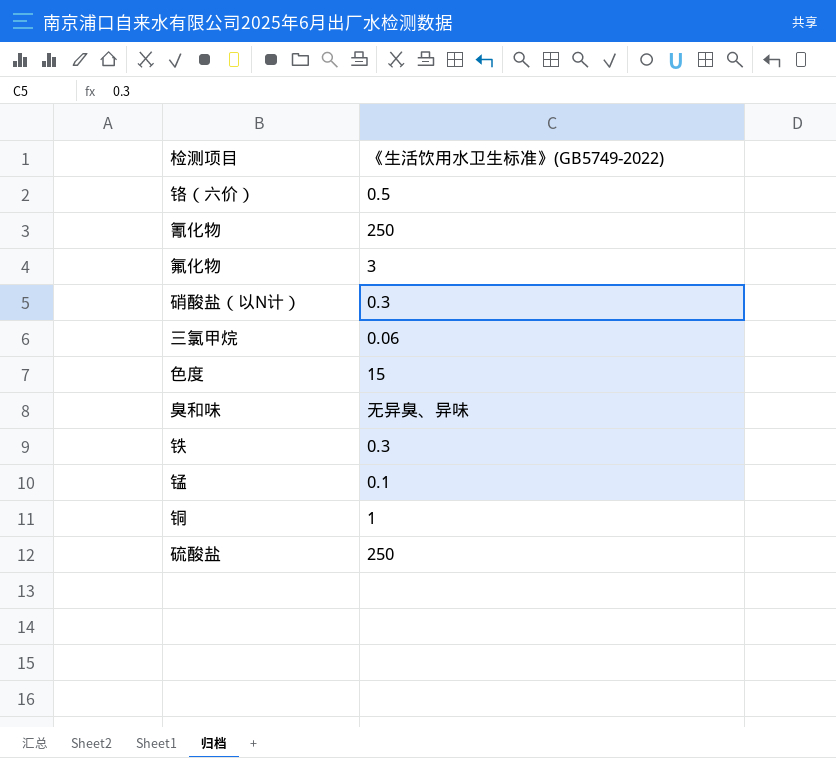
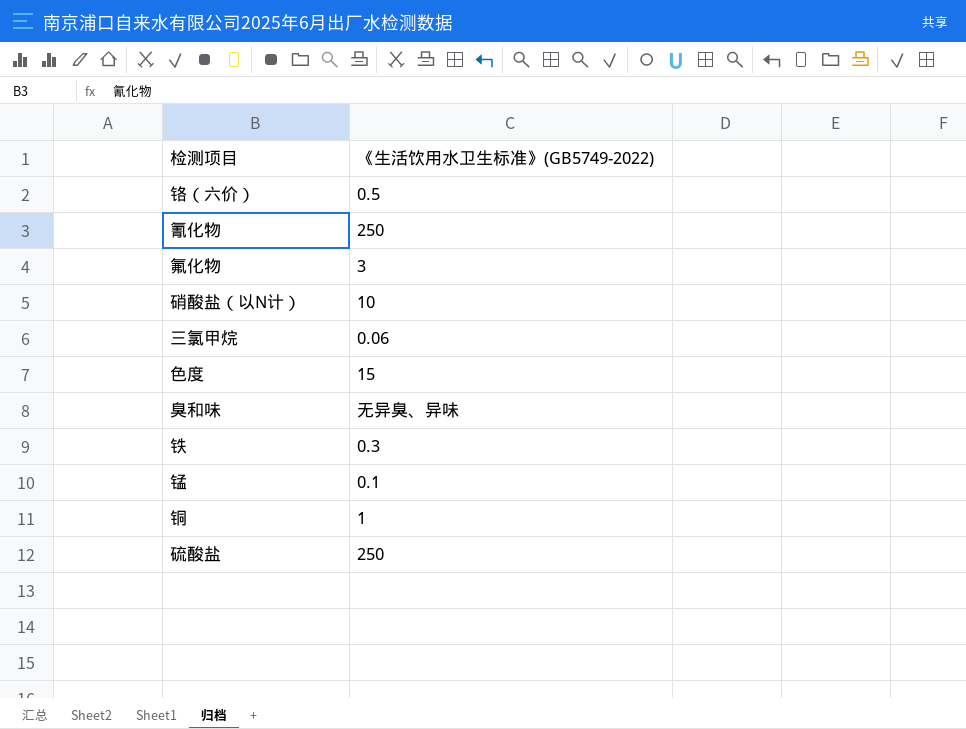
硝酸盐（以N计） | 《生活饮用水卫生标准》(GB5749-2022): 0.3 -> 10

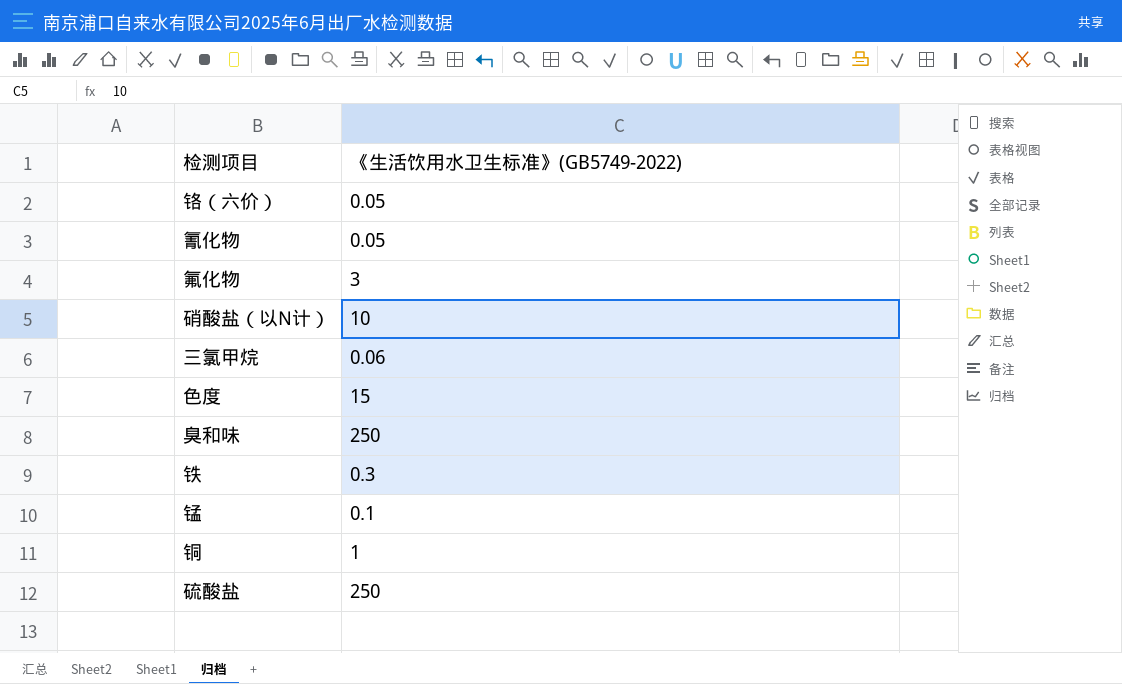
铬（六价） | 《生活饮用水卫生标准》(GB5749-2022): 0.5 -> 0.05
氰化物 | 《生活饮用水卫生标准》(GB5749-2022): 250 -> 0.05
臭和味 | 《生活饮用水卫生标准》(GB5749-2022): 无异臭、异味 -> 250

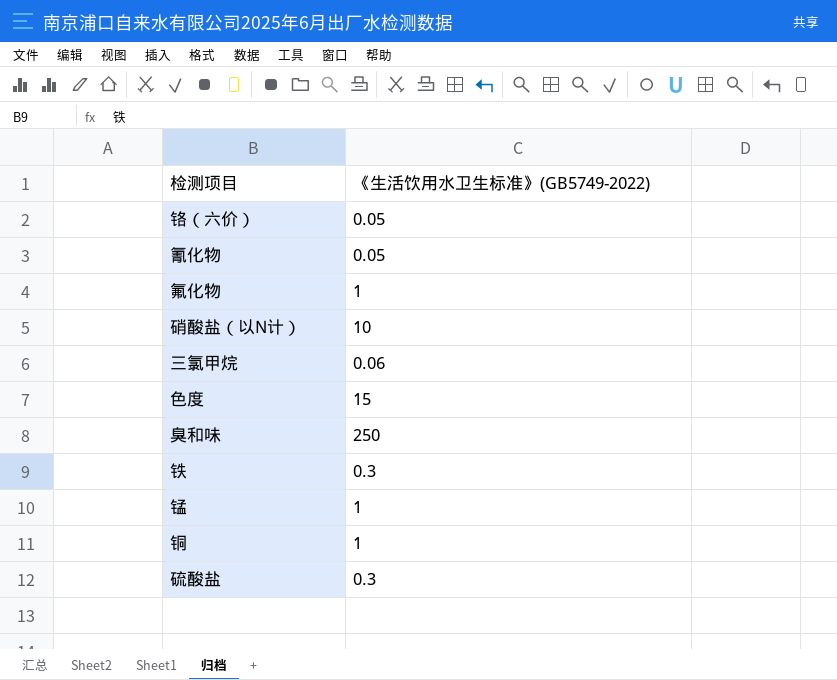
氟化物 | 《生活饮用水卫生标准》(GB5749-2022): 3 -> 1
锰 | 《生活饮用水卫生标准》(GB5749-2022): 0.1 -> 1
硫酸盐 | 《生活饮用水卫生标准》(GB5749-2022): 250 -> 0.3

